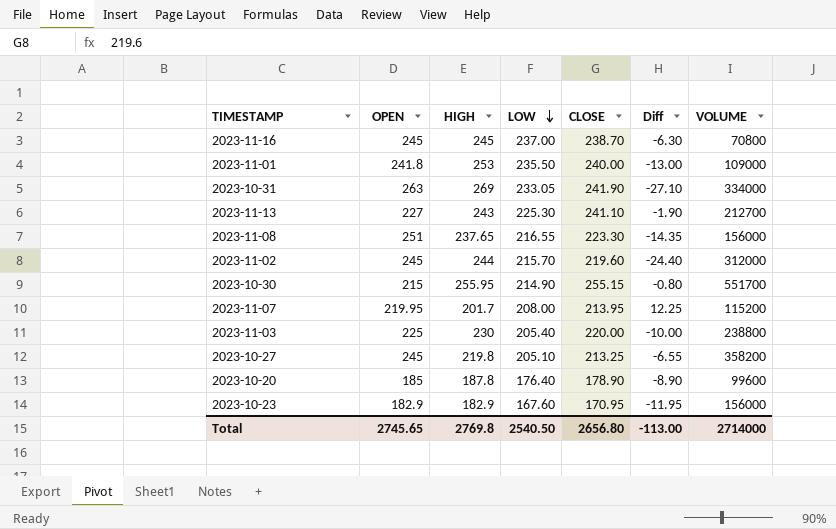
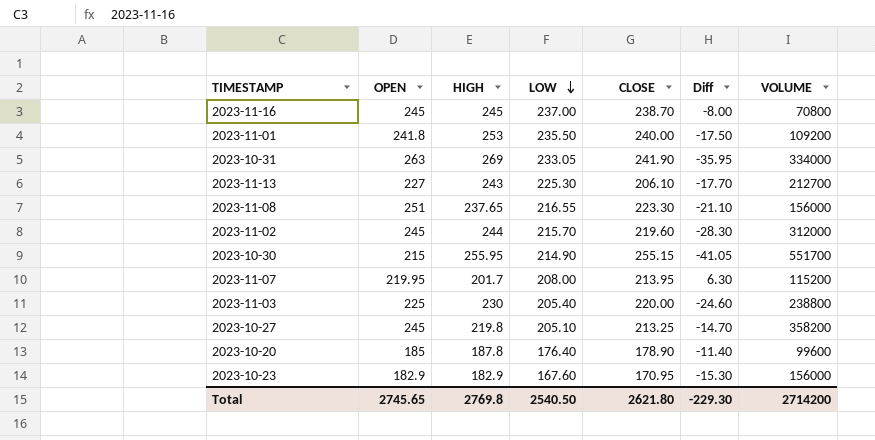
column Diff | formula: [CLOSE] - [HIGH] -> [LOW] - [HIGH]
2023-11-01 | VOLUME: 109000 -> 109200
2023-11-13 | CLOSE: 241.10 -> 206.10
Total | CLOSE: 2656.80 -> 2621.80
Total | Diff: -113.00 -> -229.30
Total | VOLUME: 2714000 -> 2714200

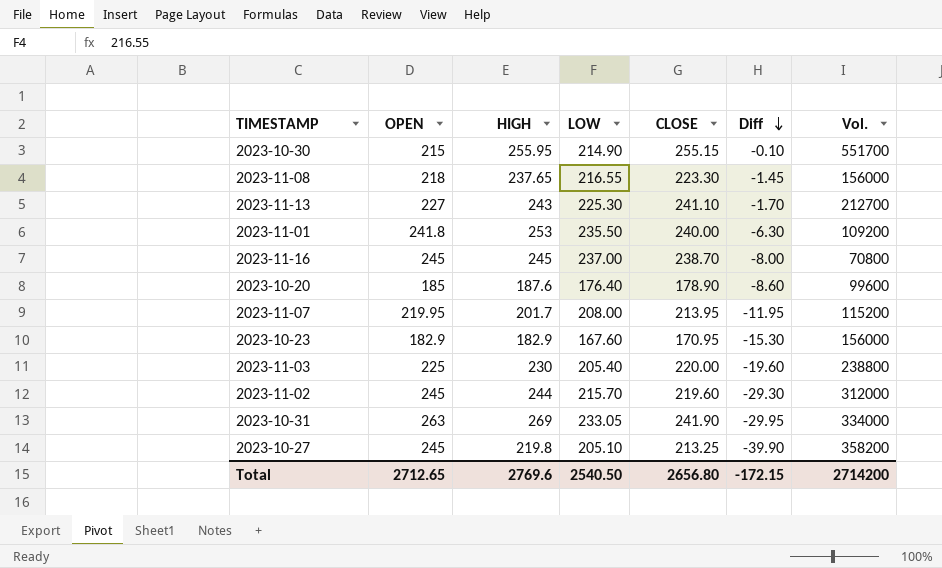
row order: LOW descending -> Diff descending
column Diff | formula: [LOW] - [HIGH] -> [LOW] - [OPEN]
column name: VOLUME -> Vol.
2023-11-08 | OPEN: 251 -> 218
2023-11-13 | CLOSE: 206.10 -> 241.10
2023-10-20 | HIGH: 187.8 -> 187.6
Total | OPEN: 2745.65 -> 2712.65
Total | HIGH: 2769.8 -> 2769.6
Total | CLOSE: 2621.80 -> 2656.80
Total | Diff: -229.30 -> -172.15

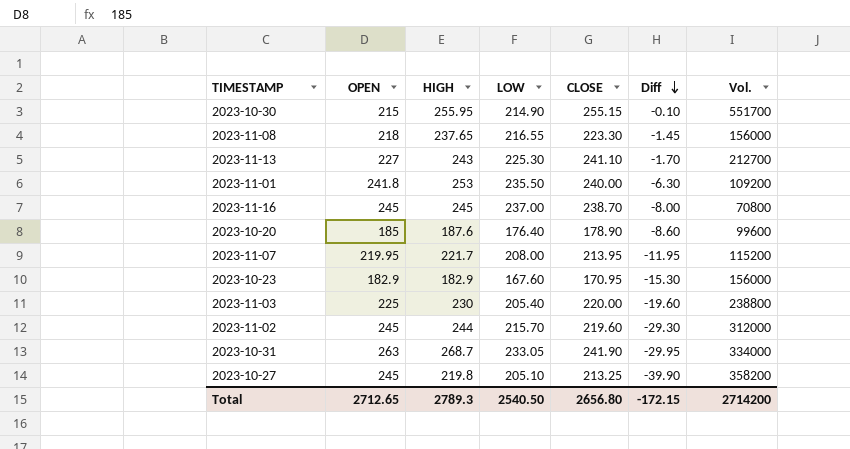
2023-11-07 | HIGH: 201.7 -> 221.7
2023-10-31 | HIGH: 269 -> 268.7
Total | HIGH: 2769.6 -> 2789.3

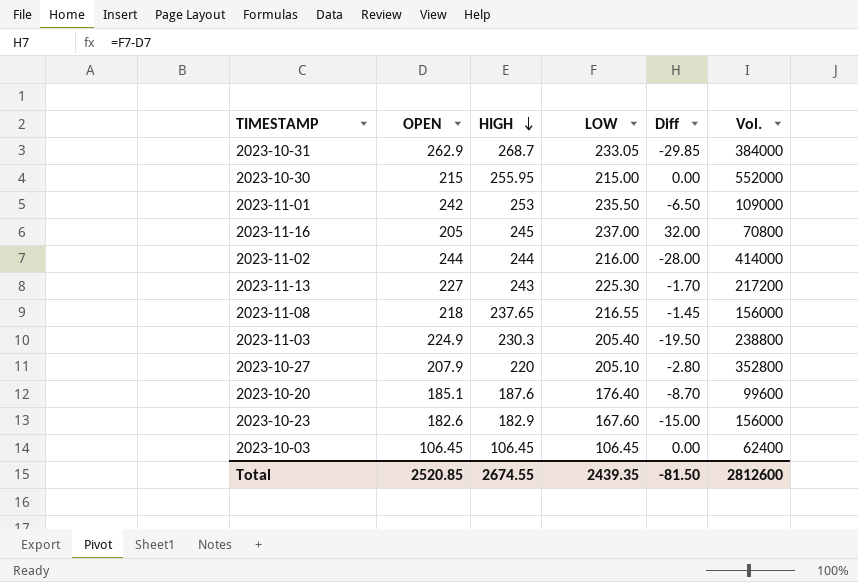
row order: Diff descending -> HIGH descending
column CLOSE | position: 5 -> none
row 2023-11-07: 219.95 | 221.7 | 208.00 | 213.95 | -11.95 | 115200 -> none
2023-10-31 | OPEN: 263 -> 262.9
2023-10-31 | Diff: -29.95 -> -29.85
2023-10-31 | Vol.: 334000 -> 384000
2023-10-30 | LOW: 214.90 -> 215.00
2023-10-30 | Diff: -0.10 -> 0.00
2023-10-30 | Vol.: 551700 -> 552000
2023-11-01 | OPEN: 241.8 -> 242
2023-11-01 | Diff: -6.30 -> -6.50
2023-11-01 | Vol.: 109200 -> 109000
2023-11-16 | OPEN: 245 -> 205
2023-11-16 | Diff: -8.00 -> 32.00
2023-11-02 | OPEN: 245 -> 244
2023-11-02 | LOW: 215.70 -> 216.00
2023-11-02 | Diff: -29.30 -> -28.00
2023-11-02 | Vol.: 312000 -> 414000
2023-11-13 | Vol.: 212700 -> 217200
2023-11-03 | OPEN: 225 -> 224.9
2023-11-03 | HIGH: 230 -> 230.3
2023-11-03 | Diff: -19.60 -> -19.50
2023-10-27 | OPEN: 245 -> 207.9
2023-10-27 | HIGH: 219.8 -> 220
2023-10-27 | Diff: -39.90 -> -2.80
2023-10-27 | Vol.: 358200 -> 352800
2023-10-20 | OPEN: 185 -> 185.1
2023-10-20 | Diff: -8.60 -> -8.70
2023-10-23 | OPEN: 182.9 -> 182.6
2023-10-23 | Diff: -15.30 -> -15.00
row 2023-10-03: none -> 106.45 | 106.45 | 106.45 | 0.00 | 62400
Total | OPEN: 2712.65 -> 2520.85
Total | HIGH: 2789.3 -> 2674.55
Total | LOW: 2540.50 -> 2439.35
Total | Diff: -172.15 -> -81.50
Total | Vol.: 2714200 -> 2812600

